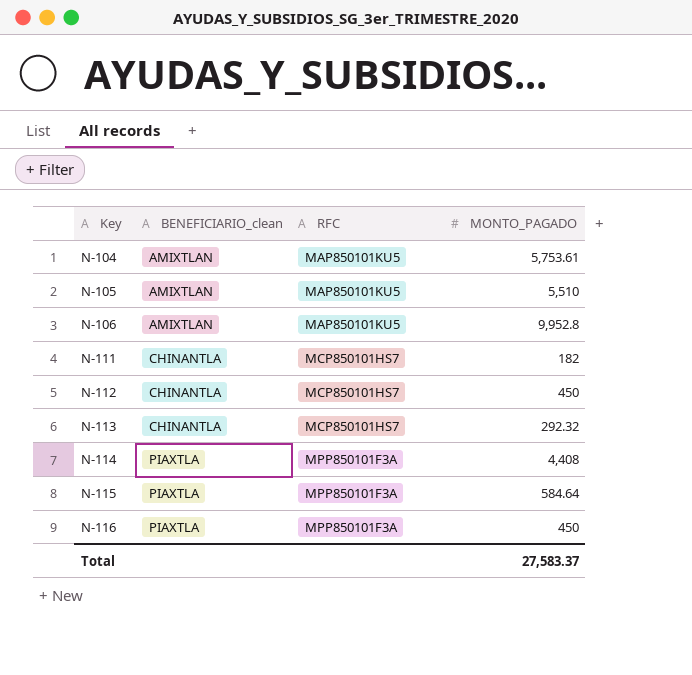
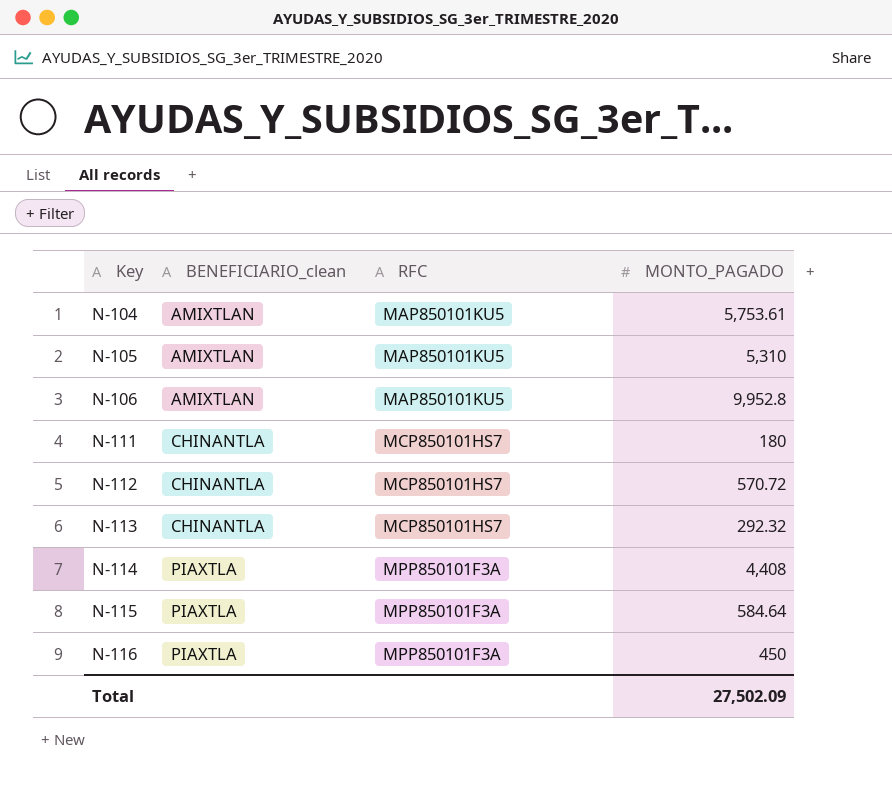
N-105 | MONTO_PAGADO: 5,510 -> 5,310
N-111 | MONTO_PAGADO: 182 -> 180
N-112 | MONTO_PAGADO: 450 -> 570.72
Total | MONTO_PAGADO: 27,583.37 -> 27,502.09

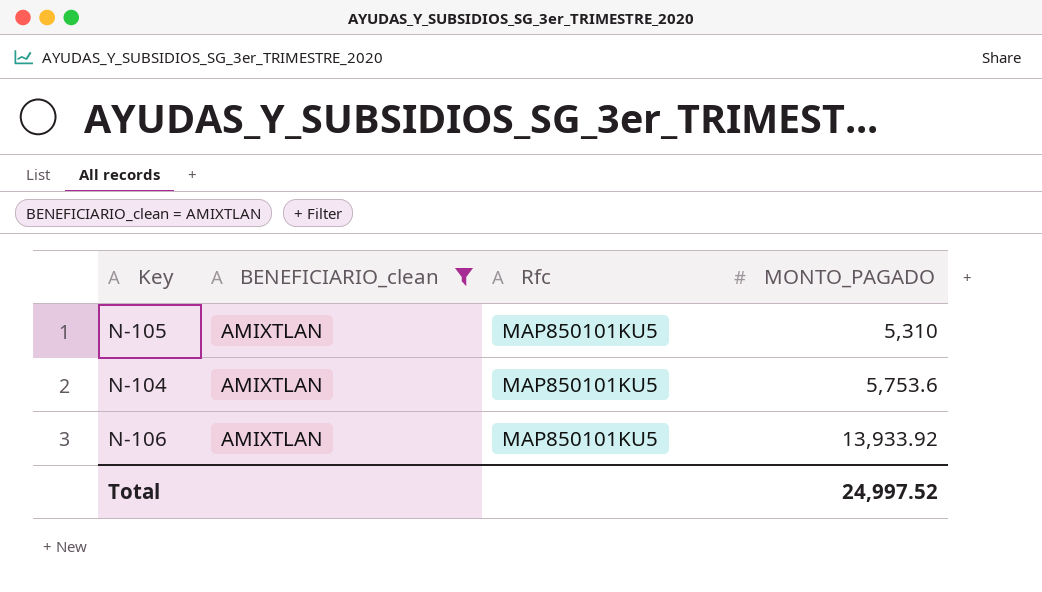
filter: none -> BENEFICIARIO_clean = AMIXTLAN
row order: Key ascending -> MONTO_PAGADO ascending
column name: RFC -> Rfc
N-104 | MONTO_PAGADO: 5,753.61 -> 5,753.6
N-106 | MONTO_PAGADO: 9,952.8 -> 13,933.92
Total | MONTO_PAGADO: 27,502.09 -> 24,997.52

